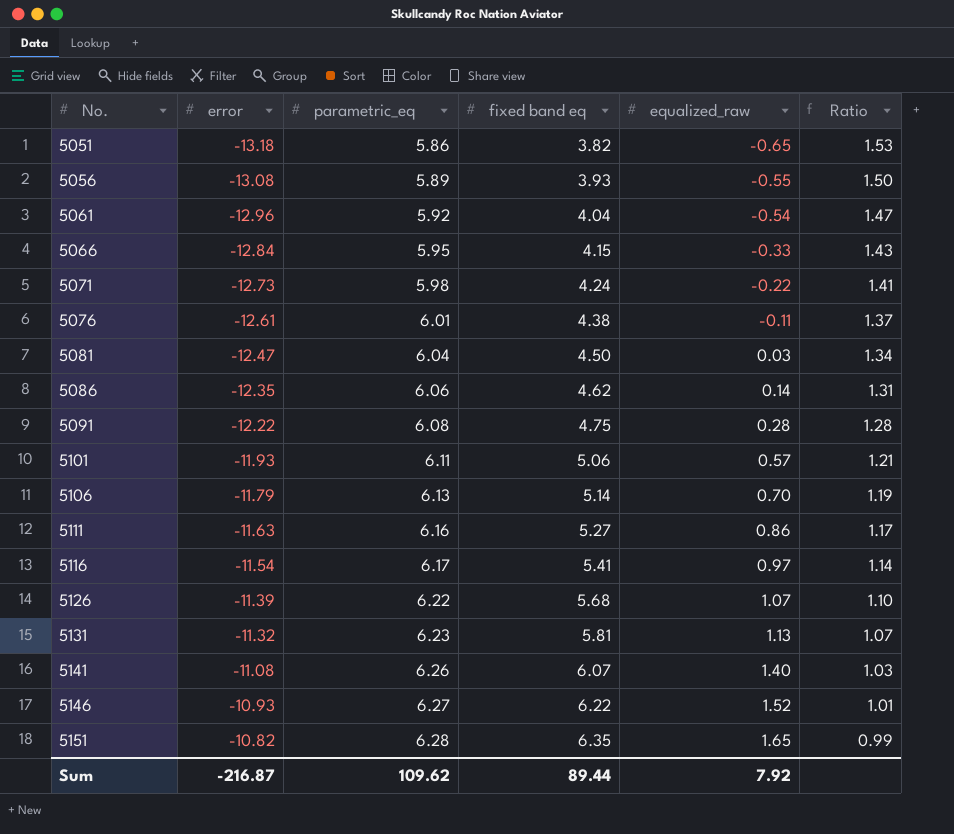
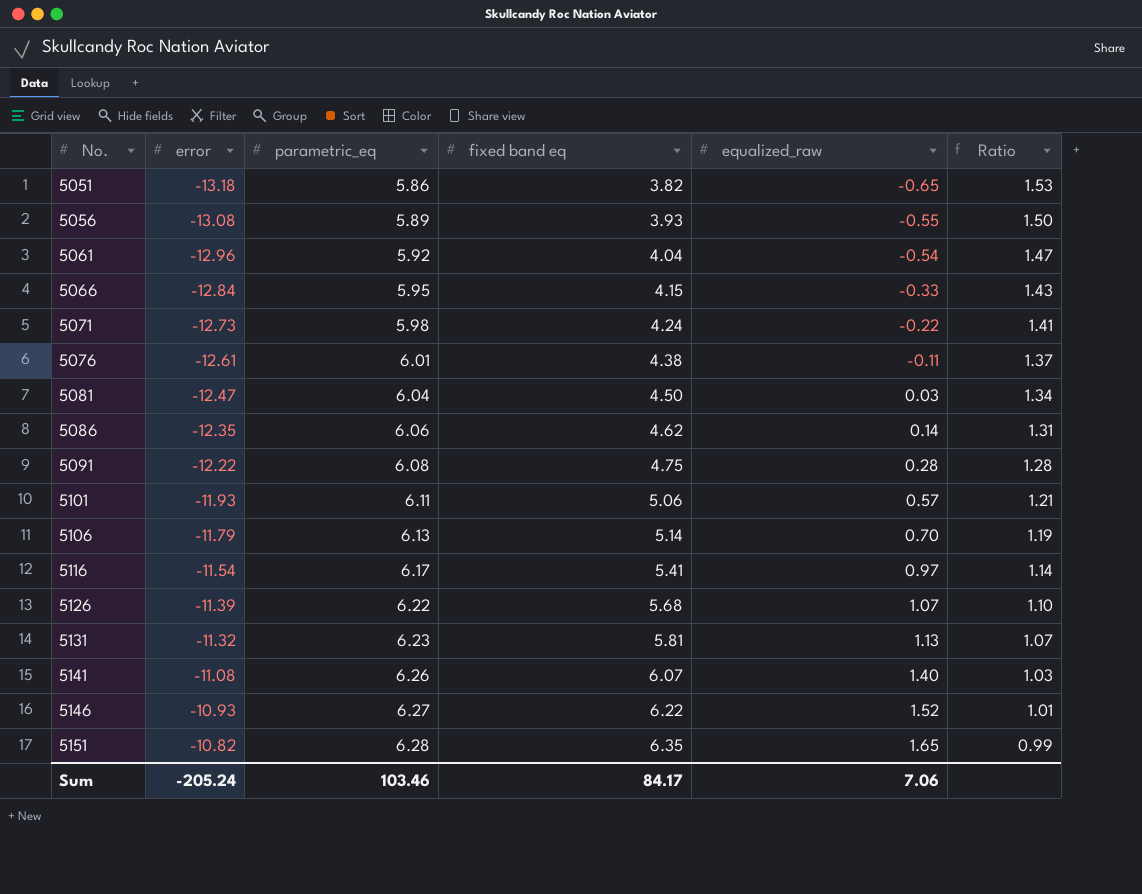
row 5111: -11.63 | 6.16 | 5.27 | 0.86 | 1.17 -> none
Sum | error: -216.87 -> -205.24
Sum | parametric_eq: 109.62 -> 103.46
Sum | fixed band eq: 89.44 -> 84.17
Sum | equalized_raw: 7.92 -> 7.06

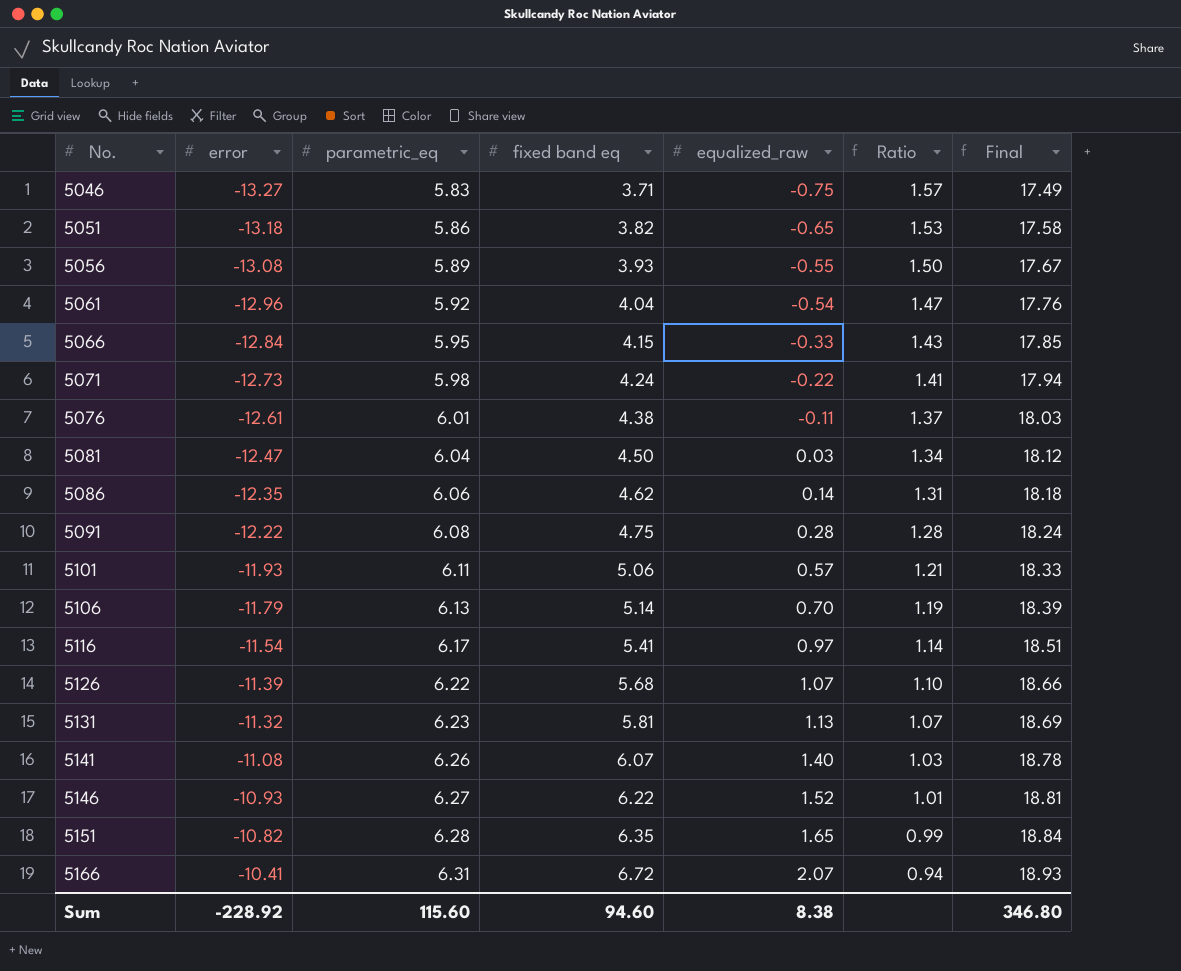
column Final | formula: none -> [parametric_eq] * 3
row 5046: none -> -13.27 | 5.83 | 3.71 | -0.75 | 1.57 | 17.49
row 5166: none -> -10.41 | 6.31 | 6.72 | 2.07 | 0.94 | 18.93
Sum | error: -205.24 -> -228.92
Sum | parametric_eq: 103.46 -> 115.60
Sum | fixed band eq: 84.17 -> 94.60
Sum | equalized_raw: 7.06 -> 8.38

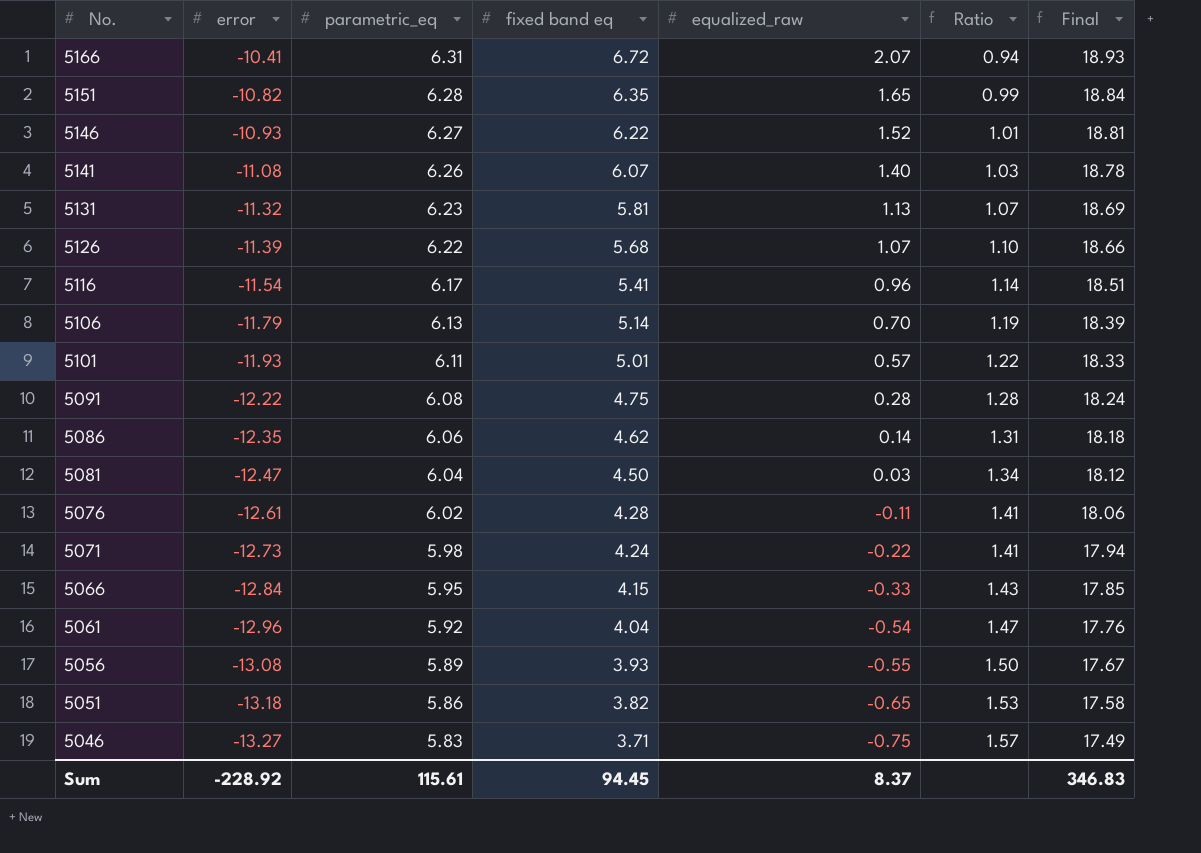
row order: No. ascending -> No. descending
5116 | equalized_raw: 0.97 -> 0.96
5101 | fixed band eq: 5.06 -> 5.01
5101 | Ratio: 1.21 -> 1.22
5076 | parametric_eq: 6.01 -> 6.02
5076 | fixed band eq: 4.38 -> 4.28
5076 | Ratio: 1.37 -> 1.41
5076 | Final: 18.03 -> 18.06
Sum | parametric_eq: 115.60 -> 115.61
Sum | fixed band eq: 94.60 -> 94.45
Sum | equalized_raw: 8.38 -> 8.37
Sum | Final: 346.80 -> 346.83

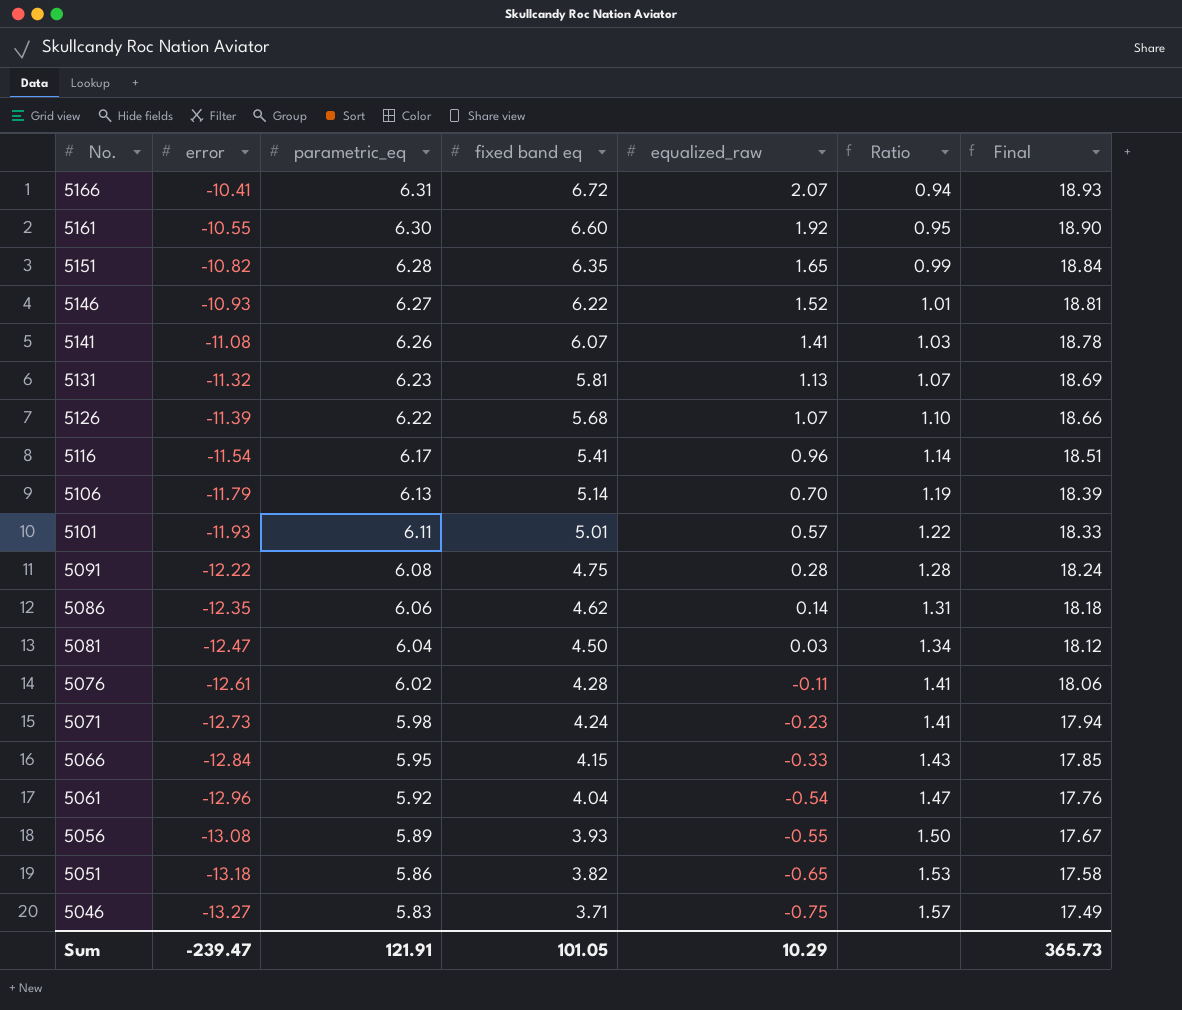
row 5161: none -> -10.55 | 6.30 | 6.60 | 1.92 | 0.95 | 18.90
5141 | equalized_raw: 1.40 -> 1.41
5071 | equalized_raw: -0.22 -> -0.23
Sum | error: -228.92 -> -239.47
Sum | parametric_eq: 115.61 -> 121.91
Sum | fixed band eq: 94.45 -> 101.05
Sum | equalized_raw: 8.37 -> 10.29
Sum | Final: 346.83 -> 365.73

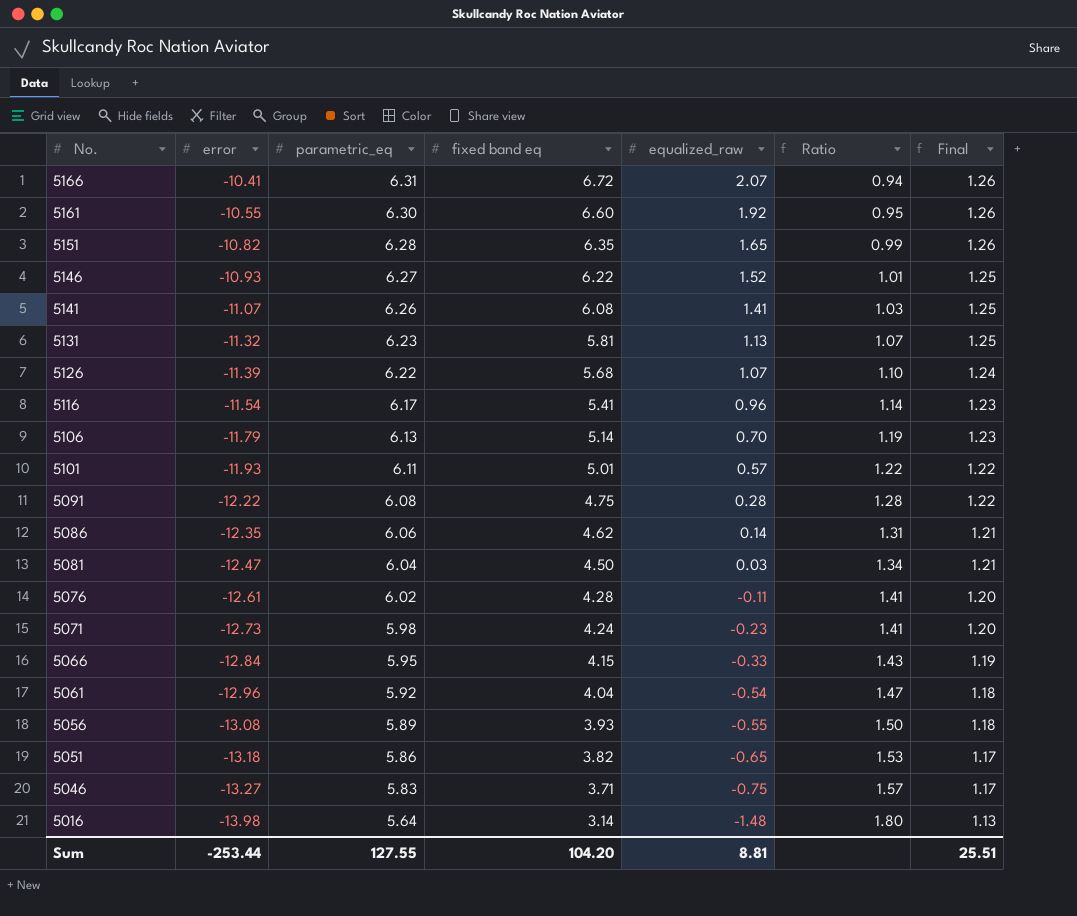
column Final | formula: [parametric_eq] * 3 -> [parametric_eq] * 0.2
5141 | error: -11.08 -> -11.07
5141 | fixed band eq: 6.07 -> 6.08
row 5016: none -> -13.98 | 5.64 | 3.14 | -1.48 | 1.80 | 1.13
Sum | error: -239.47 -> -253.44
Sum | parametric_eq: 121.91 -> 127.55
Sum | fixed band eq: 101.05 -> 104.20
Sum | equalized_raw: 10.29 -> 8.81
Sum | Final: 365.73 -> 25.51

